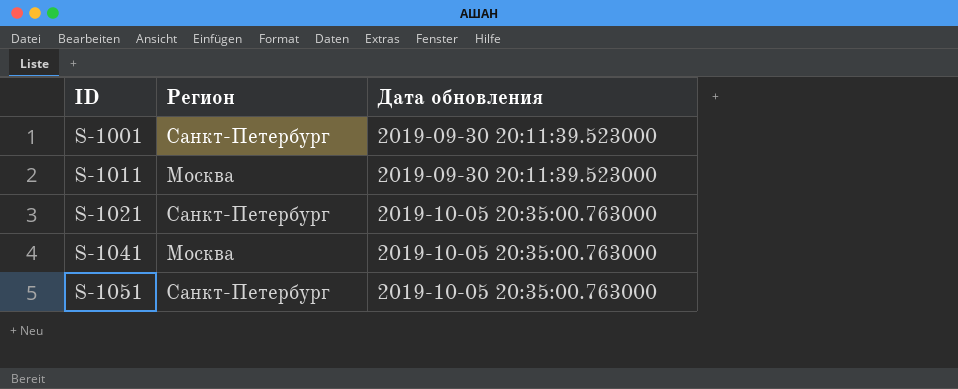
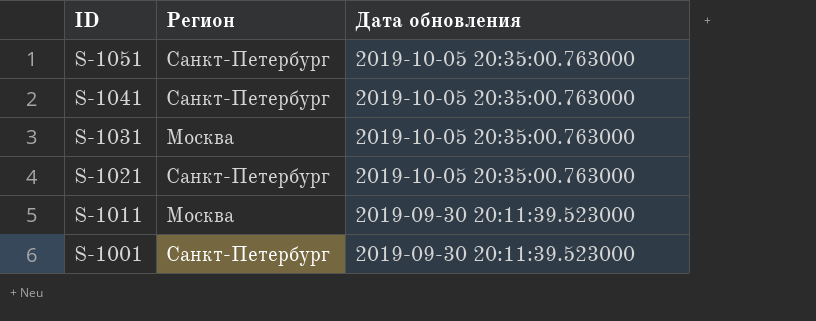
row order: ID ascending -> ID descending
S-1041 | Регион: Москва -> Санкт-Петербург
row S-1031: none -> Москва | 2019-10-05 20:35:00.763000

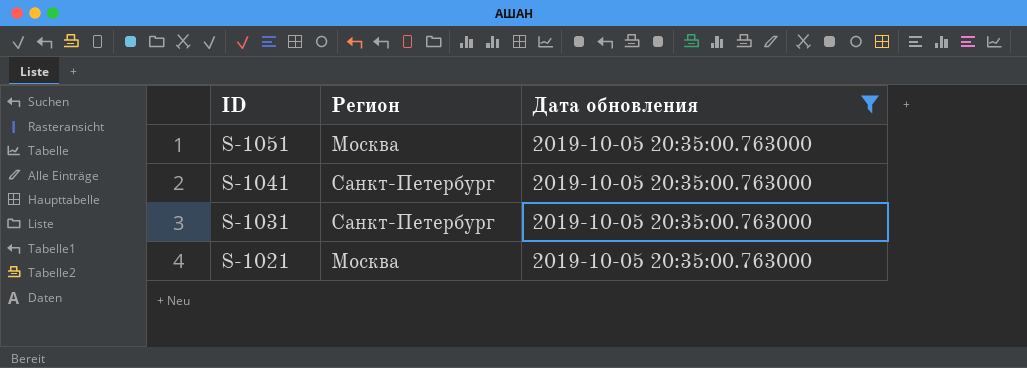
filter: none -> Дата обновления = 2019-10-05 20:35:00.763000
S-1051 | Регион: Санкт-Петербург -> Москва
S-1031 | Регион: Москва -> Санкт-Петербург
S-1021 | Регион: Санкт-Петербург -> Москва

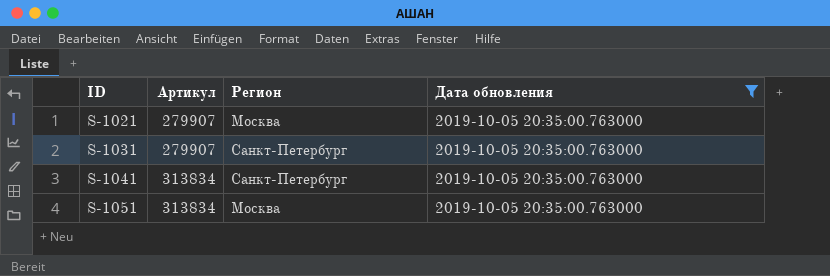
row order: ID descending -> ID ascending
column Артикул | position: none -> 2

